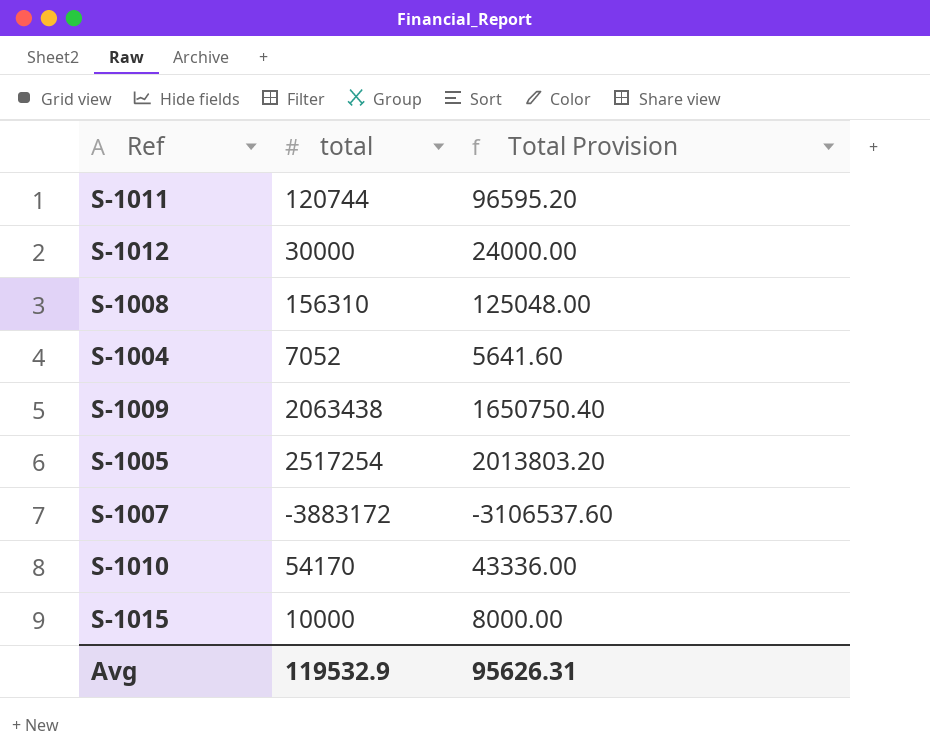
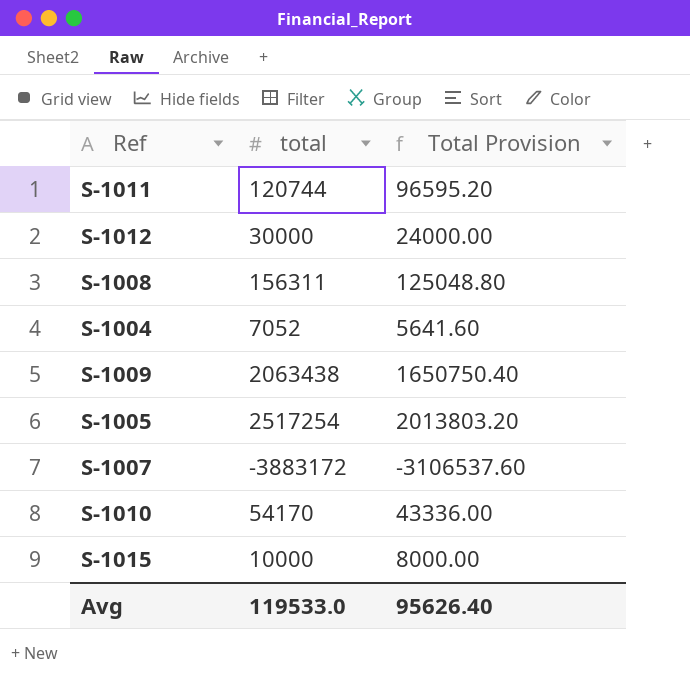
S-1008 | total: 156310 -> 156311
S-1008 | Total Provision: 125048.00 -> 125048.80
Avg | total: 119532.9 -> 119533.0
Avg | Total Provision: 95626.31 -> 95626.40

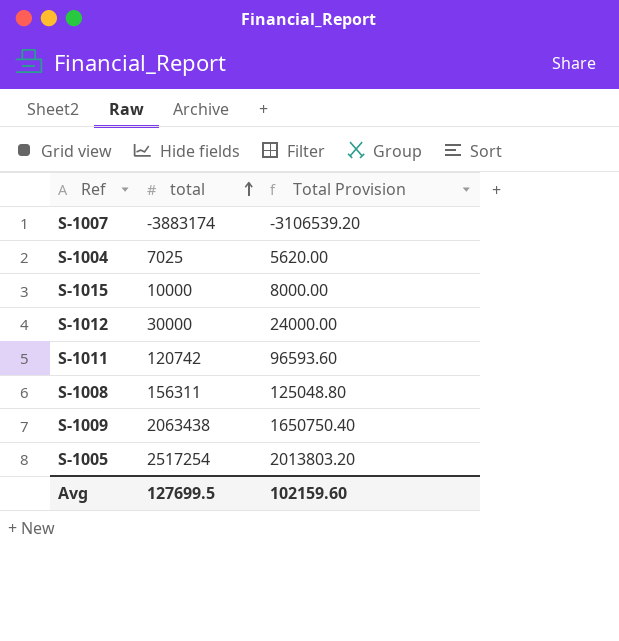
row order: none -> total ascending
row S-1010: 54170 | 43336.00 -> none
S-1007 | total: -3883172 -> -3883174
S-1007 | Total Provision: -3106537.60 -> -3106539.20
S-1004 | total: 7052 -> 7025
S-1004 | Total Provision: 5641.60 -> 5620.00
S-1011 | total: 120744 -> 120742
S-1011 | Total Provision: 96595.20 -> 96593.60
Avg | total: 119533.0 -> 127699.5
Avg | Total Provision: 95626.40 -> 102159.60

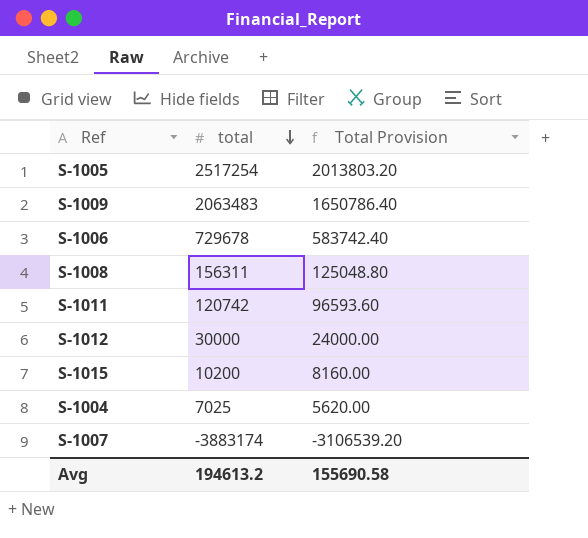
row order: total ascending -> total descending
S-1009 | total: 2063438 -> 2063483
S-1009 | Total Provision: 1650750.40 -> 1650786.40
row S-1006: none -> 729678 | 583742.40
S-1015 | total: 10000 -> 10200
S-1015 | Total Provision: 8000.00 -> 8160.00
Avg | total: 127699.5 -> 194613.2
Avg | Total Provision: 102159.60 -> 155690.58

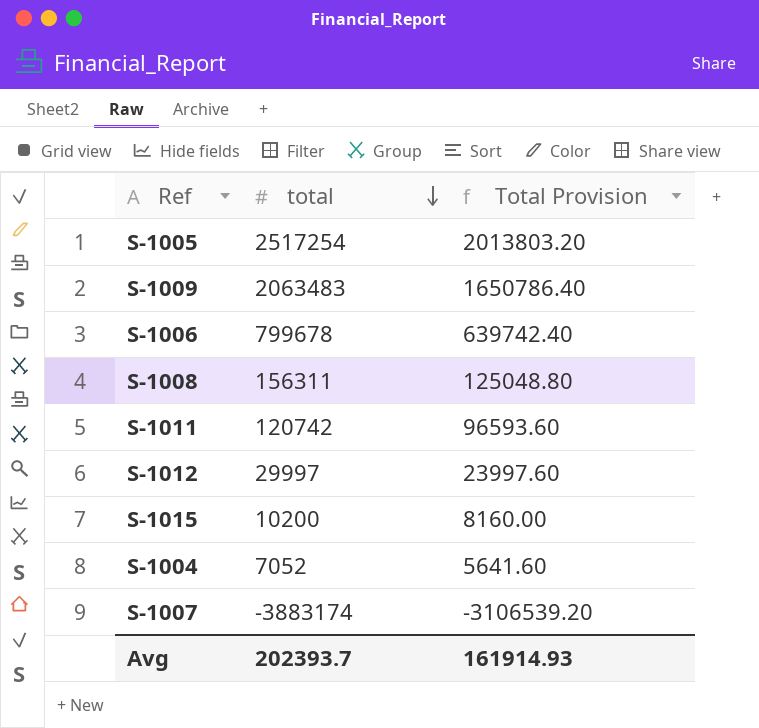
S-1006 | total: 729678 -> 799678
S-1006 | Total Provision: 583742.40 -> 639742.40
S-1012 | total: 30000 -> 29997
S-1012 | Total Provision: 24000.00 -> 23997.60
S-1004 | total: 7025 -> 7052
S-1004 | Total Provision: 5620.00 -> 5641.60
Avg | total: 194613.2 -> 202393.7
Avg | Total Provision: 155690.58 -> 161914.93

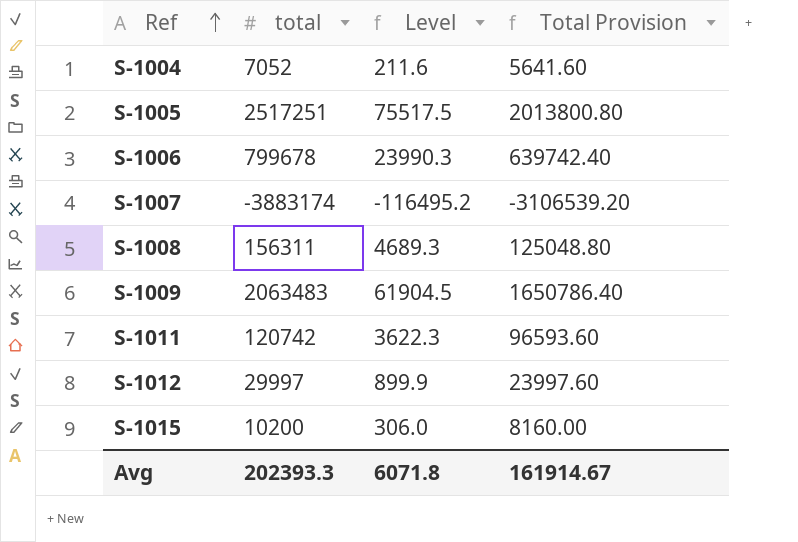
row order: total descending -> Ref ascending
column Level | formula: none -> [total] * 0.03
S-1005 | total: 2517254 -> 2517251
S-1005 | Total Provision: 2013803.20 -> 2013800.80
Avg | total: 202393.7 -> 202393.3
Avg | Total Provision: 161914.93 -> 161914.67

